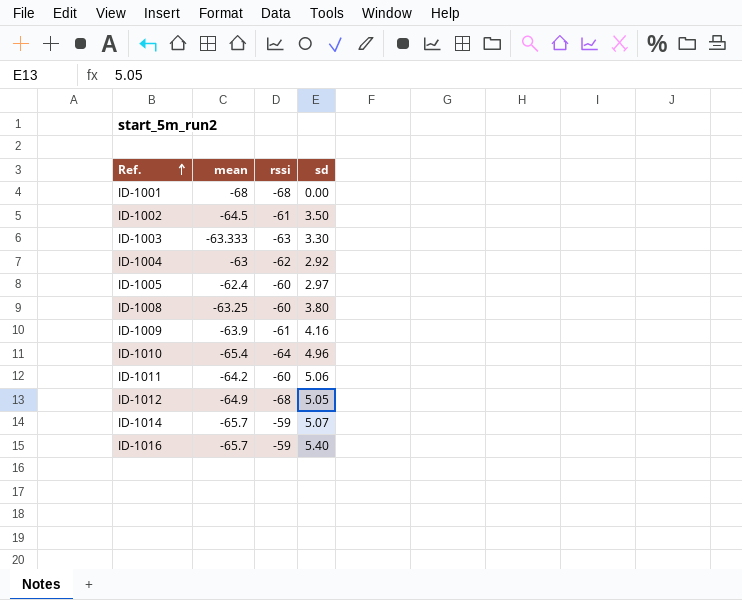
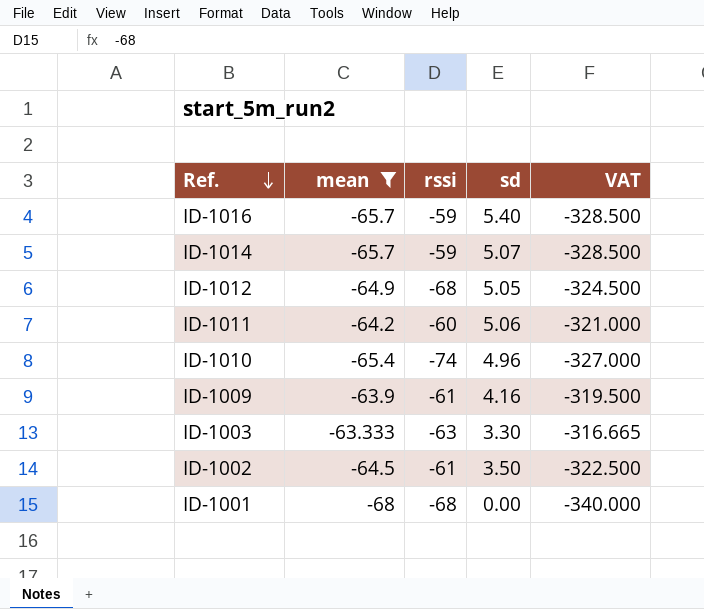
filter: none -> mean <= -63.333
row order: Ref. ascending -> Ref. descending
column VAT | formula: none -> [mean] * 5
ID-1010 | rssi: -64 -> -74

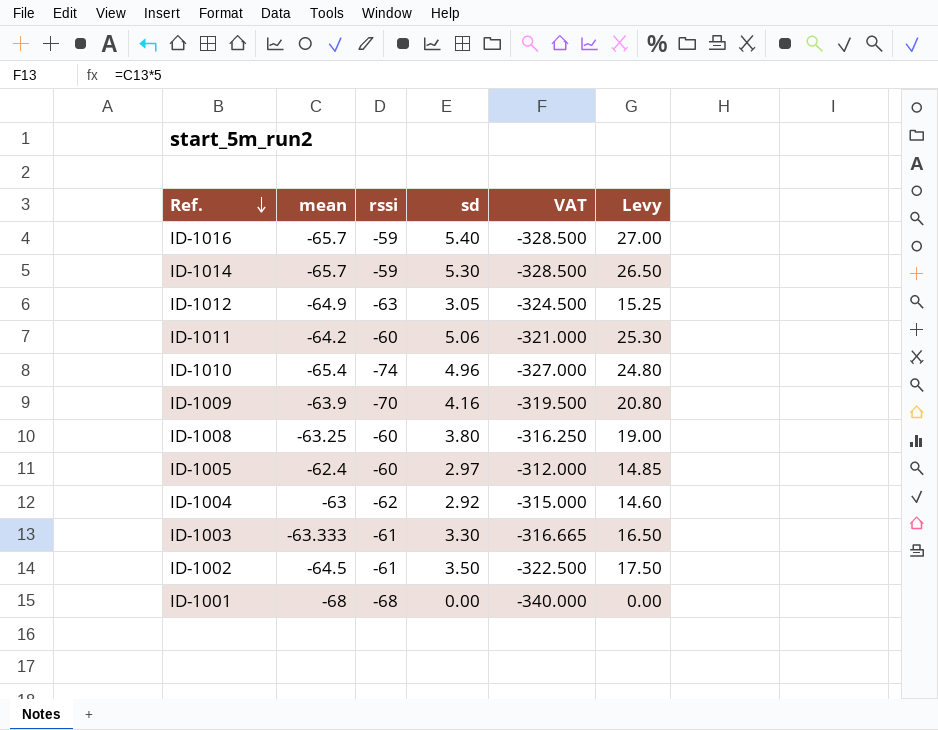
filter: mean <= -63.333 -> none
column Levy | formula: none -> [sd] * 5
ID-1014 | sd: 5.07 -> 5.30
ID-1012 | rssi: -68 -> -63
ID-1012 | sd: 5.05 -> 3.05
ID-1009 | rssi: -61 -> -70
ID-1003 | rssi: -63 -> -61

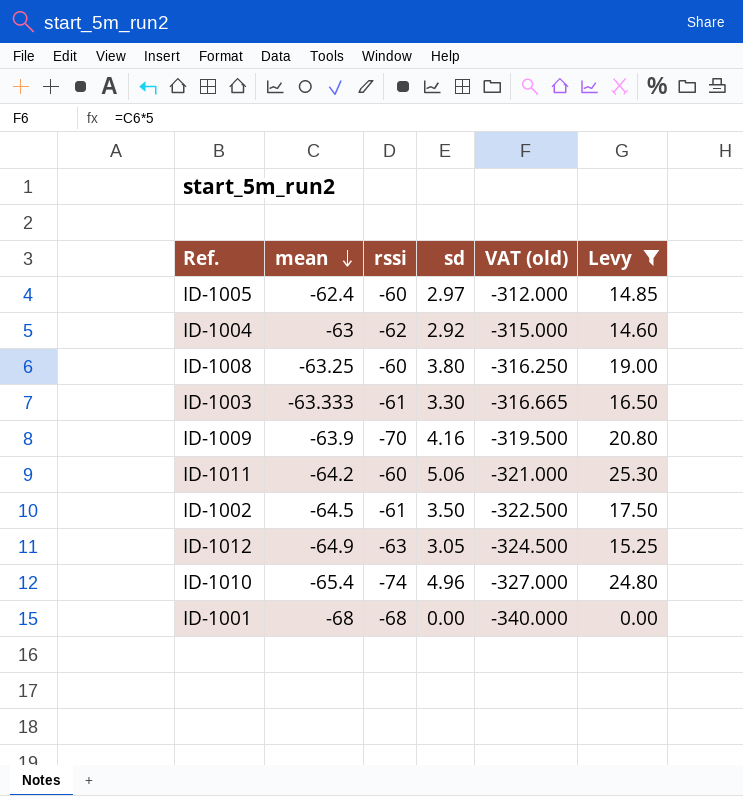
filter: none -> Levy <= 25.30
row order: Ref. descending -> mean descending
column name: VAT -> VAT (old)

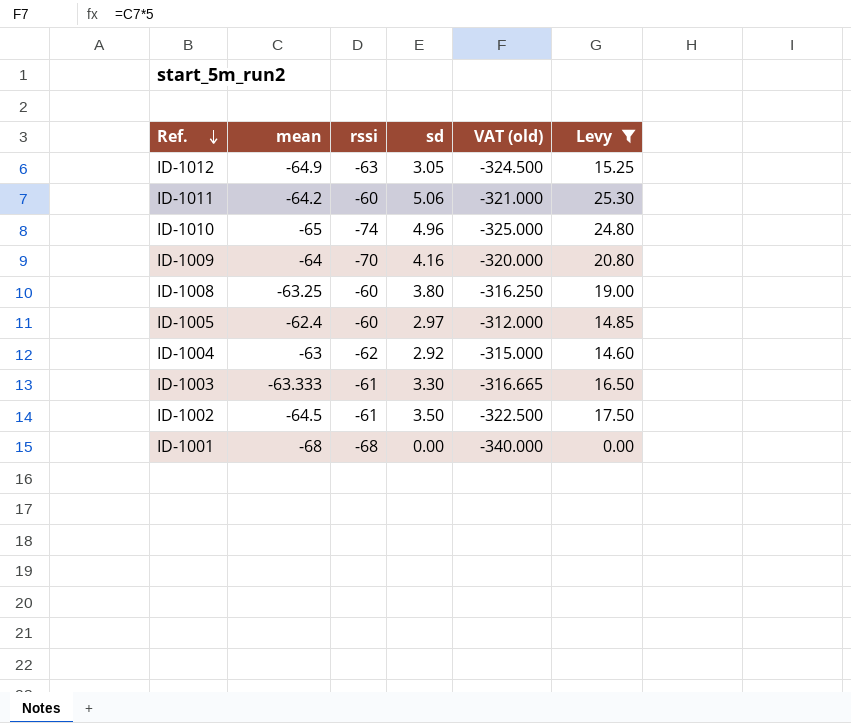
row order: mean descending -> Ref. descending
ID-1010 | mean: -65.4 -> -65
ID-1010 | VAT (old): -327.000 -> -325.000
ID-1009 | mean: -63.9 -> -64
ID-1009 | VAT (old): -319.500 -> -320.000

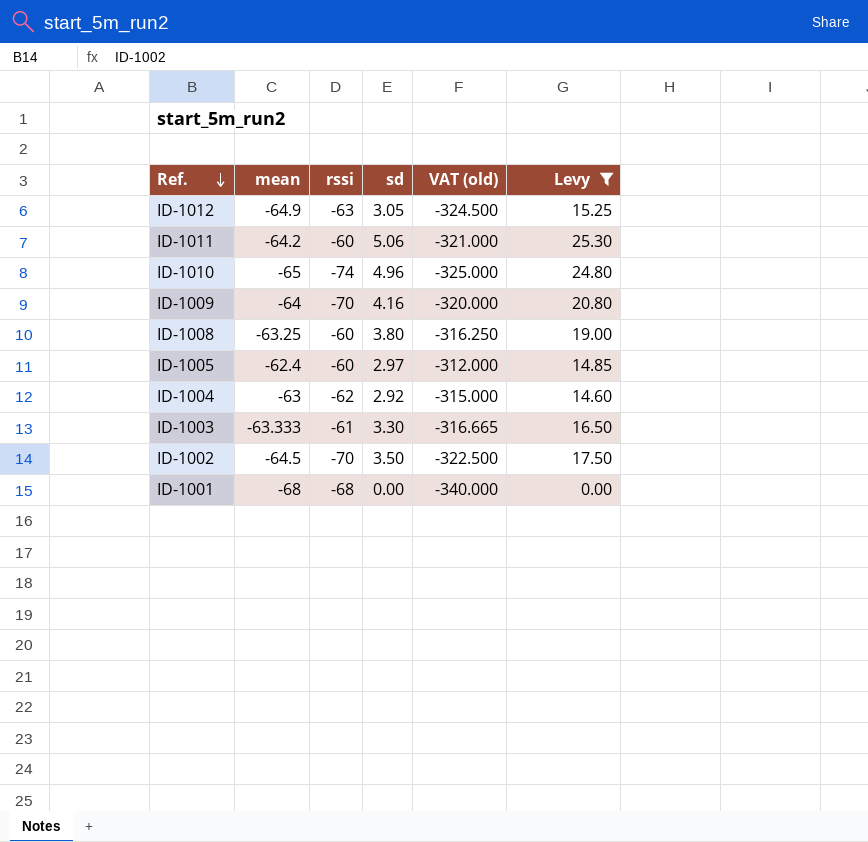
ID-1002 | rssi: -61 -> -70

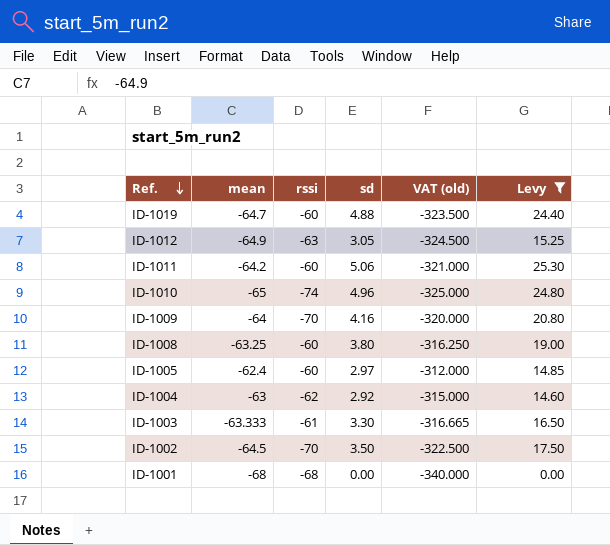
row ID-1019: none -> -64.7 | -60 | 4.88 | -323.500 | 24.40

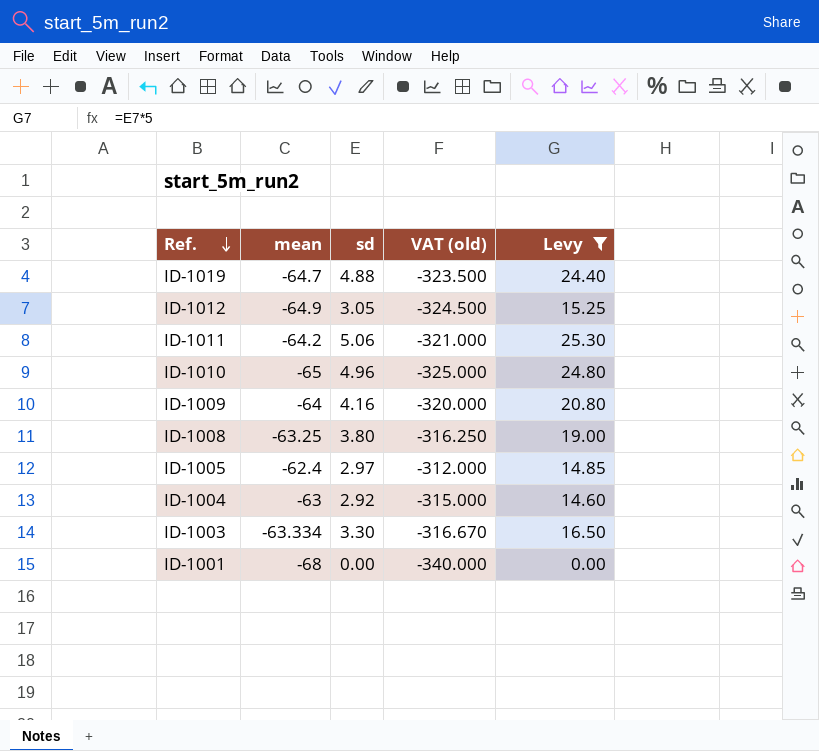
column rssi | position: 3 -> none
row ID-1002: -64.5 | -70 | 3.50 | -322.500 | 17.50 -> none
ID-1003 | mean: -63.333 -> -63.334
ID-1003 | VAT (old): -316.665 -> -316.670

